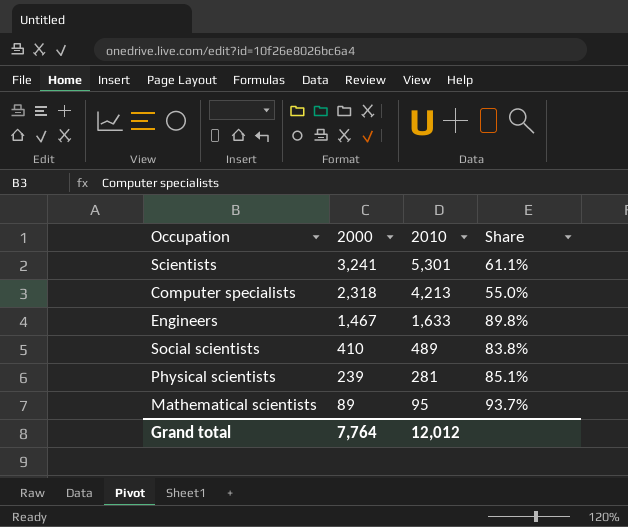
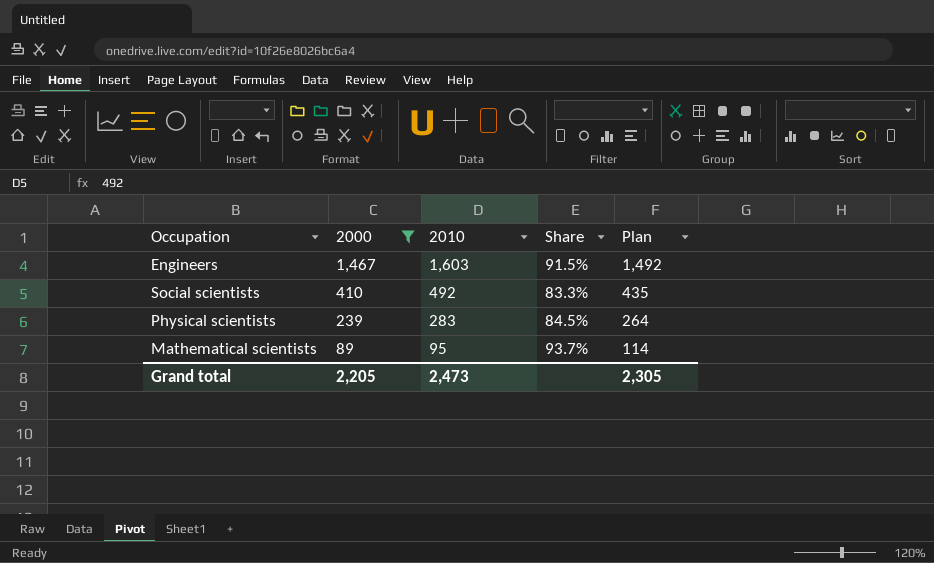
filter: none -> 2000 <= 1,467
column Plan | formula: none -> [2000] + 25
Engineers | 2010: 1,633 -> 1,603
Engineers | Share: 89.8% -> 91.5%
Social scientists | 2010: 489 -> 492
Social scientists | Share: 83.8% -> 83.3%
Physical scientists | 2010: 281 -> 283
Physical scientists | Share: 85.1% -> 84.5%
Grand total | 2000: 7,764 -> 2,205
Grand total | 2010: 12,012 -> 2,473

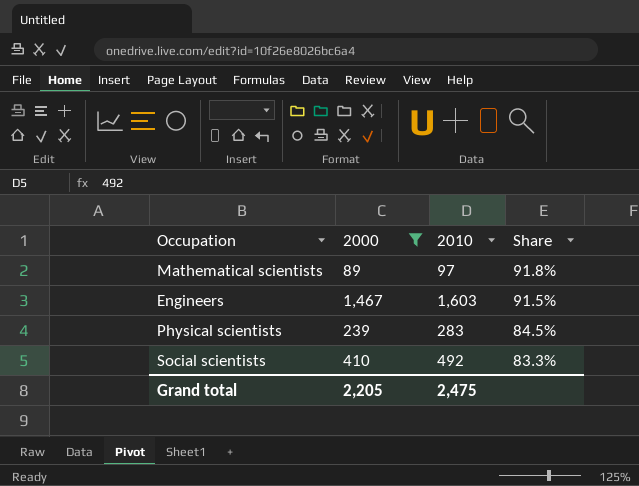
row order: 2000 descending -> Share descending
column Plan | formula: [2000] + 25 -> none
Mathematical scientists | 2010: 95 -> 97
Mathematical scientists | Share: 93.7% -> 91.8%
Grand total | 2010: 2,473 -> 2,475

